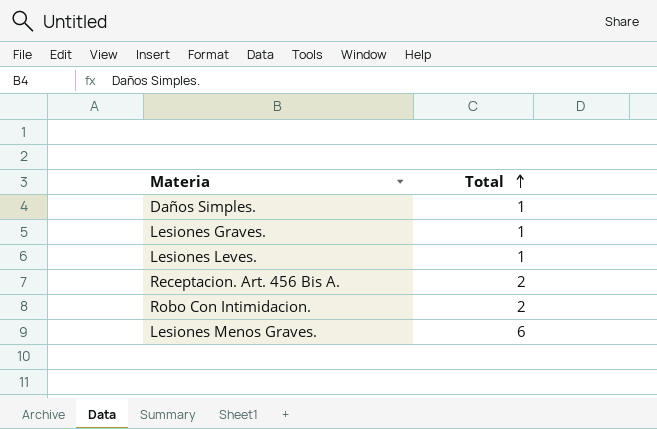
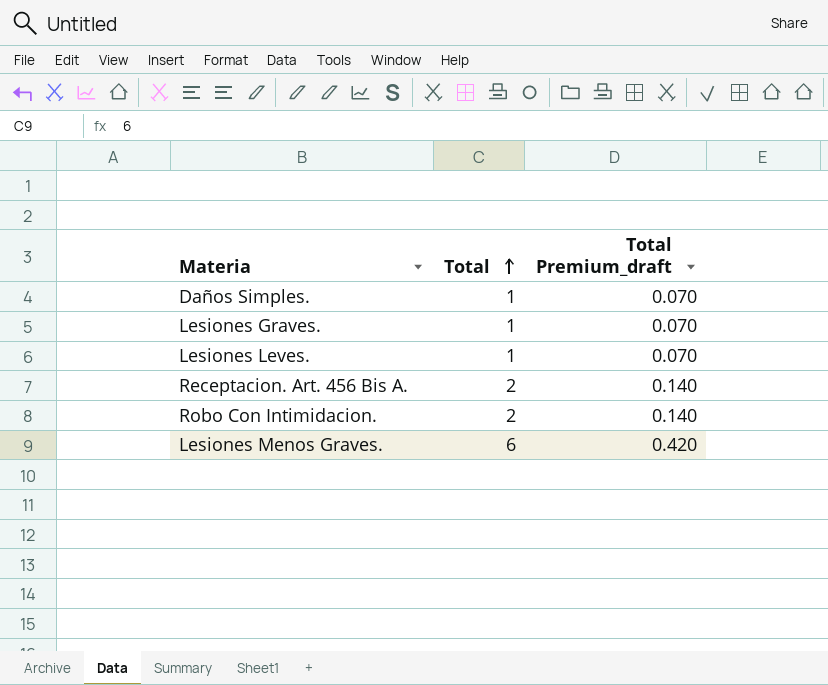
column Total Premium_draft | formula: none -> [Total] * 0.07

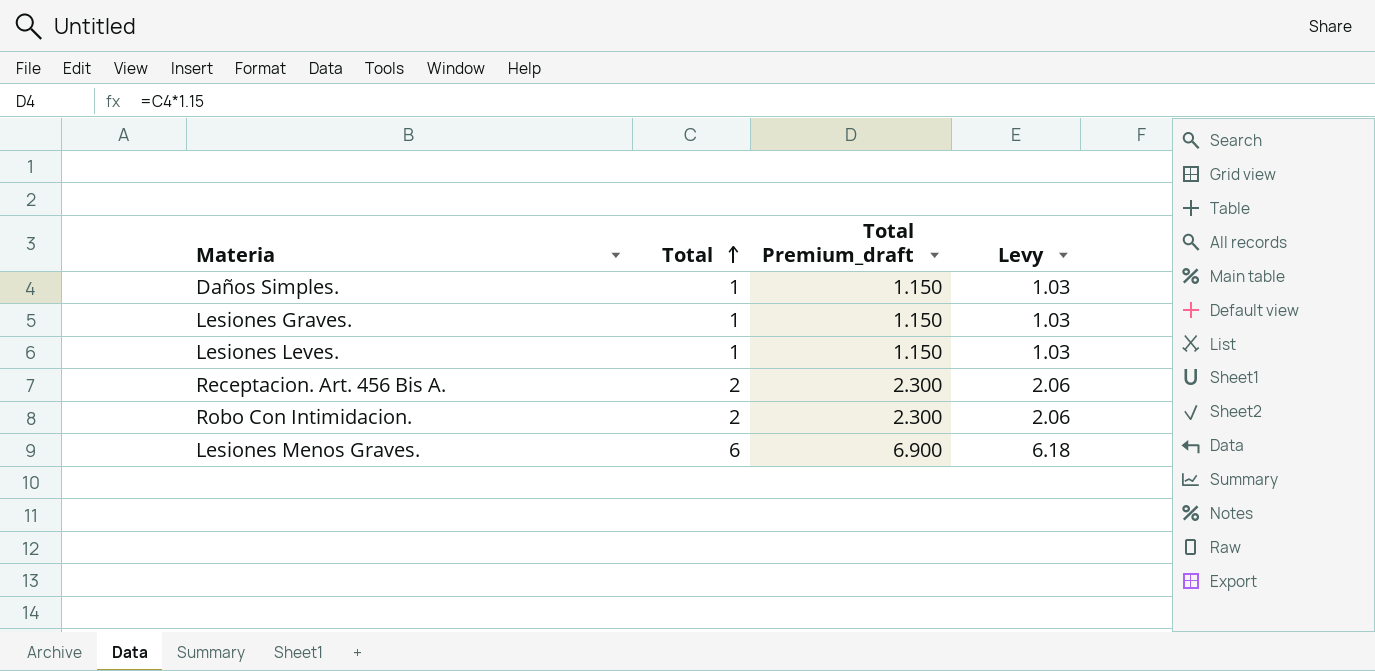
column Total Premium_draft | formula: [Total] * 0.07 -> [Total] * 1.15
column Levy | formula: none -> [Total] * 1.03

